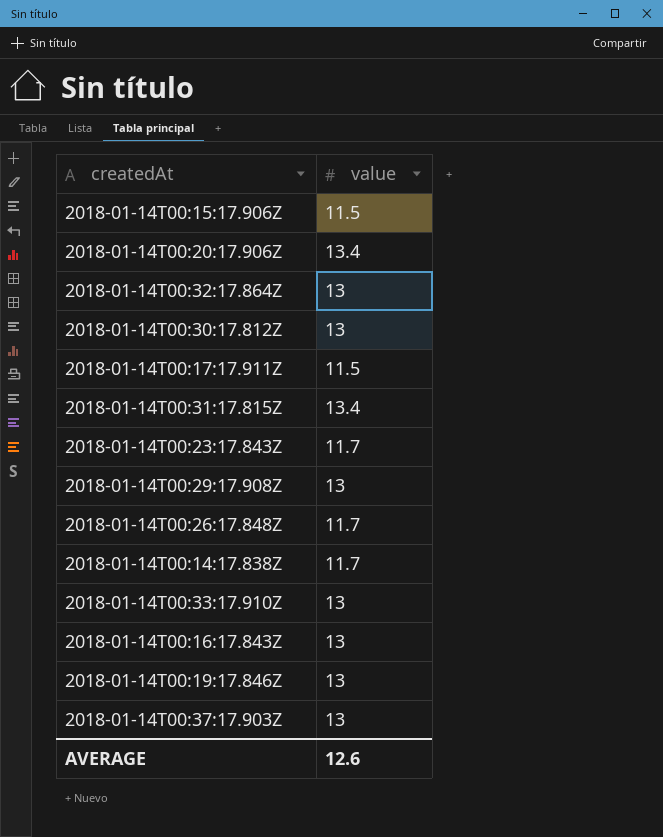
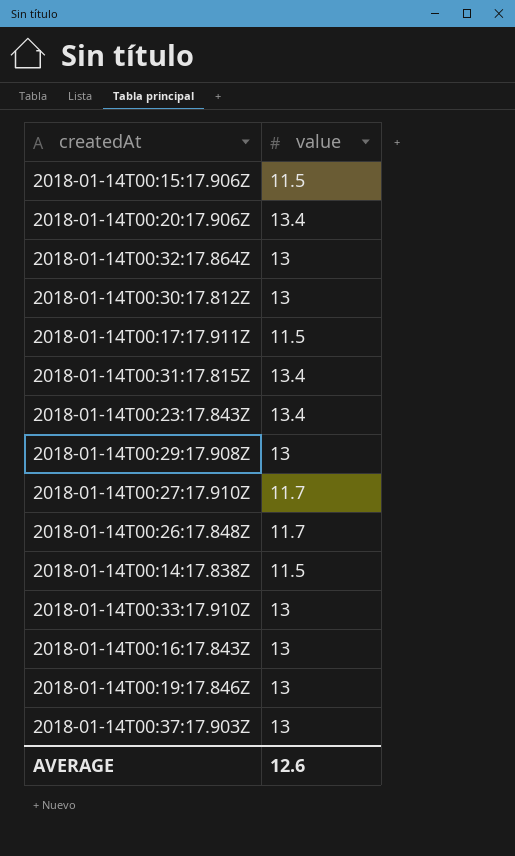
2018-01-14T00:23:17.843Z | value: 11.7 -> 13.4
row 2018-01-14T00:27:17.910Z: none -> 11.7
2018-01-14T00:14:17.838Z | value: 11.7 -> 11.5

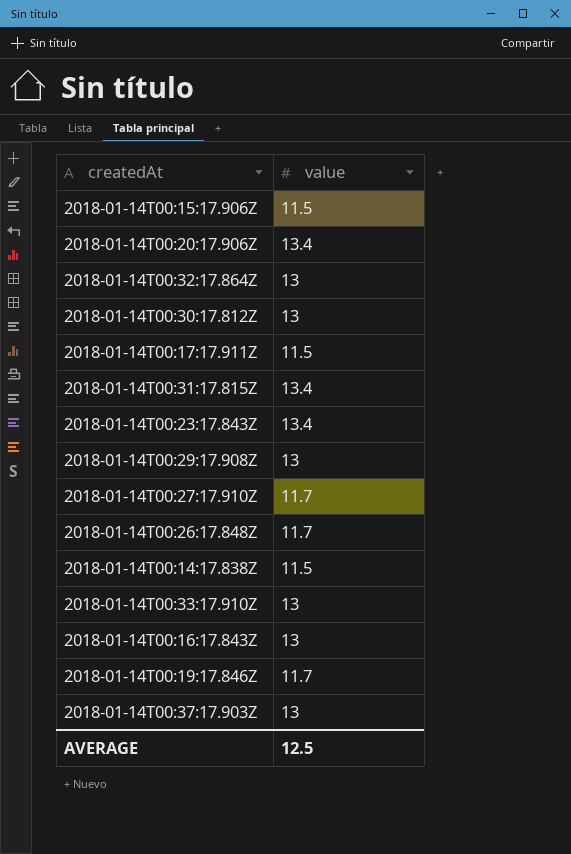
2018-01-14T00:19:17.846Z | value: 13 -> 11.7
AVERAGE | value: 12.6 -> 12.5

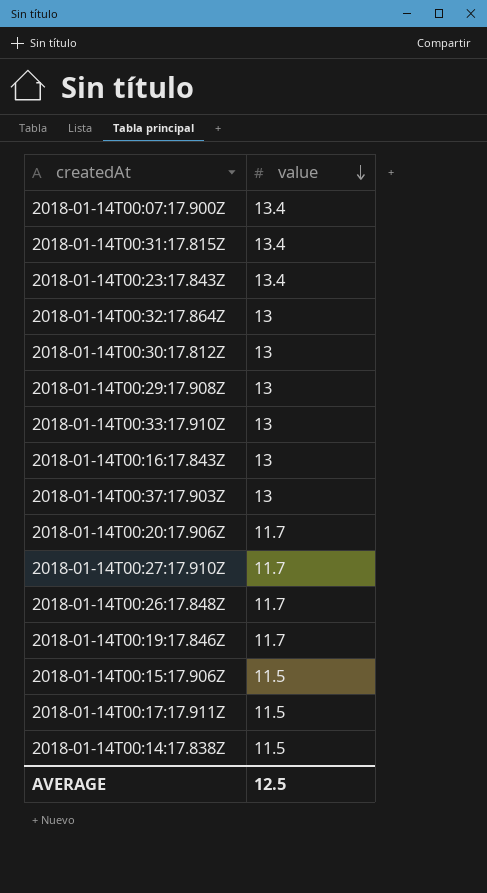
row order: none -> value descending
row 2018-01-14T00:07:17.900Z: none -> 13.4
2018-01-14T00:20:17.906Z | value: 13.4 -> 11.7

